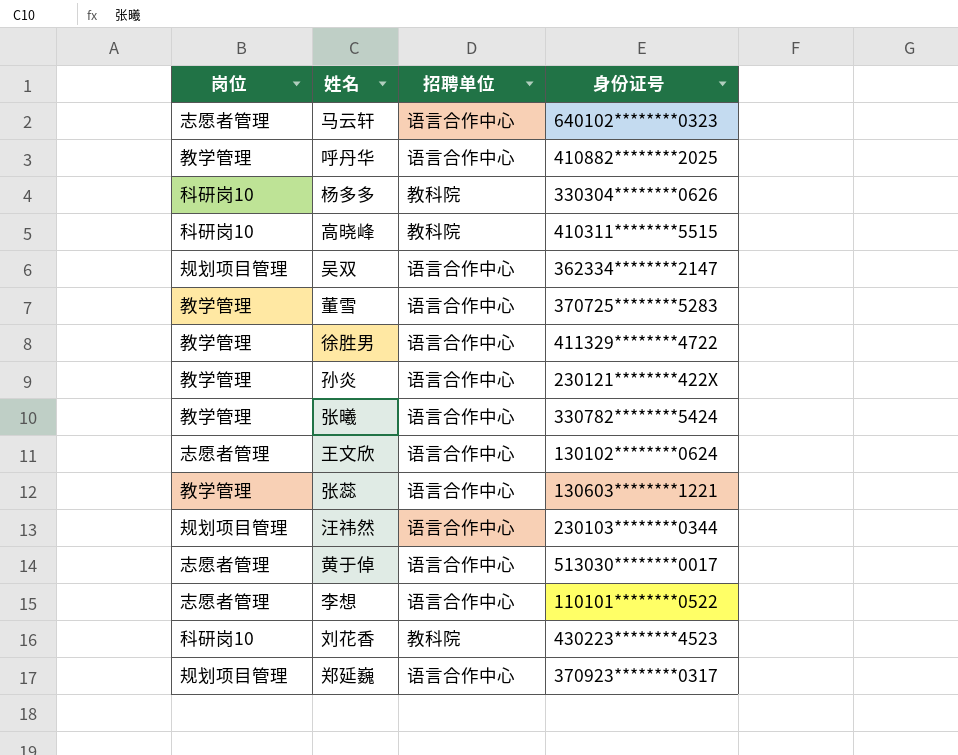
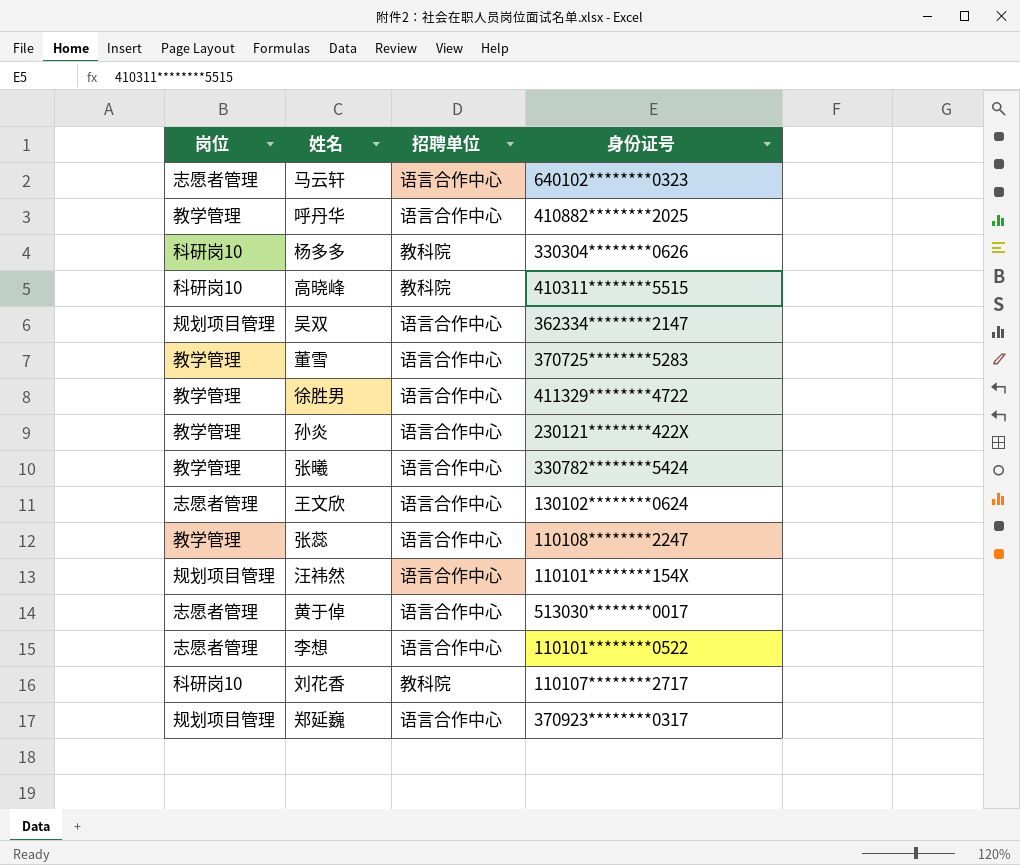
张蕊 | 身份证号: 130603********1221 -> 110108********2247
汪祎然 | 身份证号: 230103********0344 -> 110101********154X
刘花香 | 身份证号: 430223********4523 -> 110107********2717

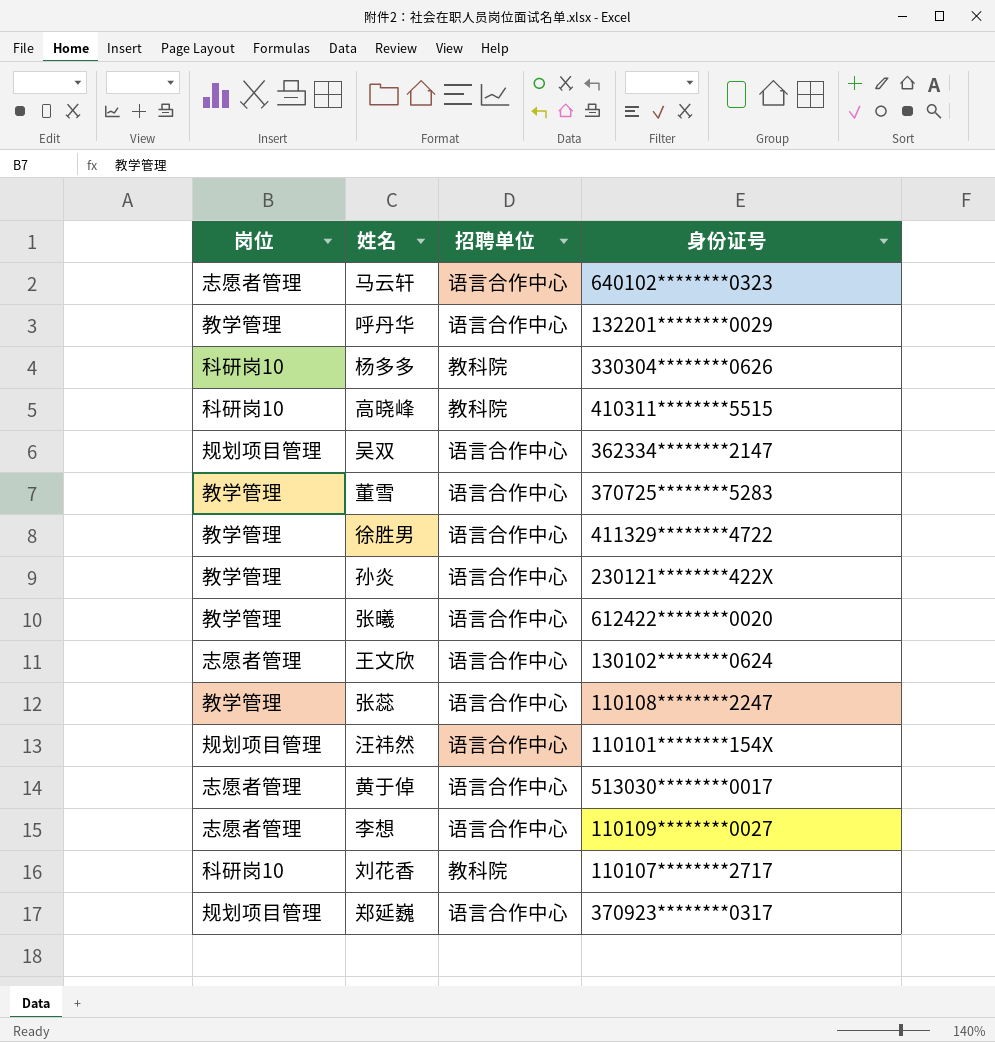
呼丹华 | 身份证号: 410882********2025 -> 132201********0029
张曦 | 身份证号: 330782********5424 -> 612422********0020
李想 | 身份证号: 110101********0522 -> 110109********0027

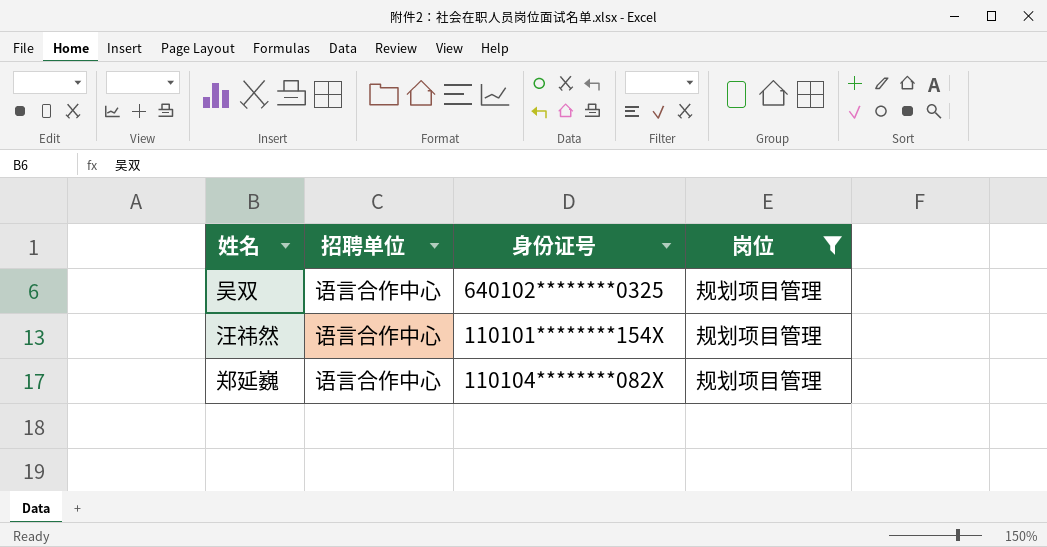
filter: none -> 岗位 = 规划项目管理
column 岗位 | position: 1 -> 4
吴双 | 身份证号: 362334********2147 -> 640102********0325
郑延巍 | 身份证号: 370923********0317 -> 110104********082X

